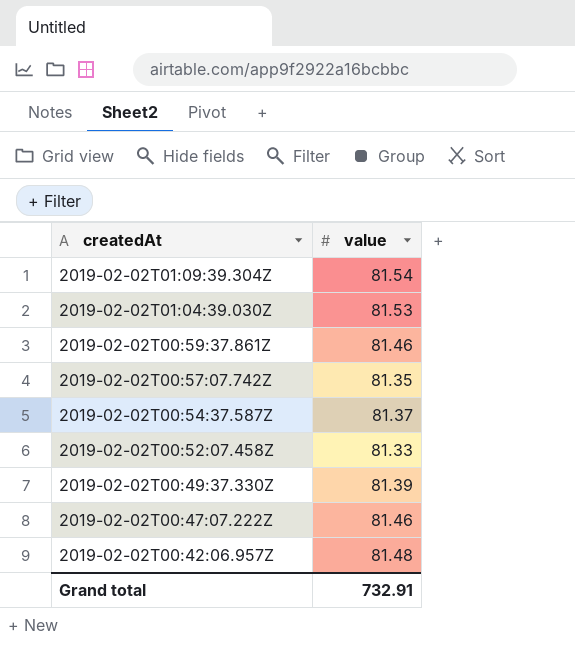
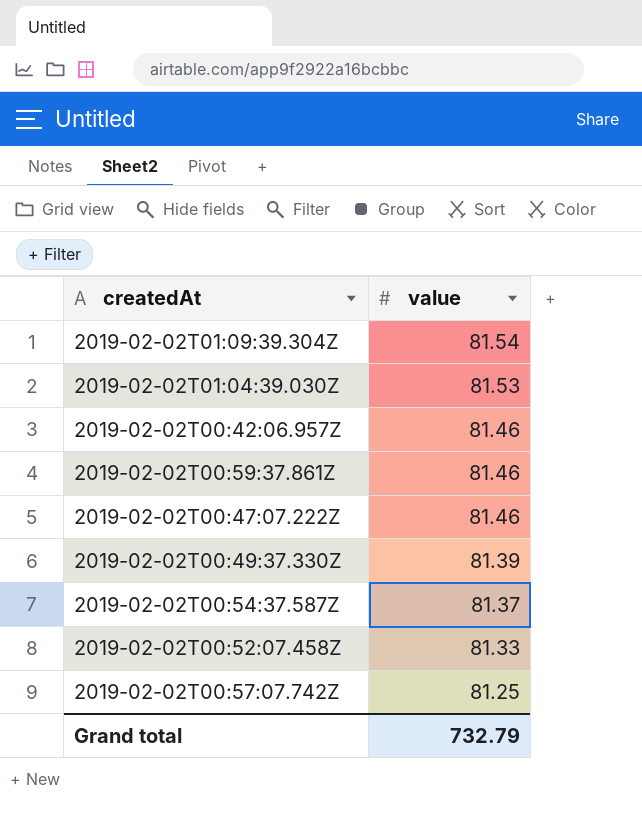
row order: createdAt descending -> value descending
2019-02-02T00:42:06.957Z | value: 81.48 -> 81.46
2019-02-02T00:57:07.742Z | value: 81.35 -> 81.25
Grand total | value: 732.91 -> 732.79

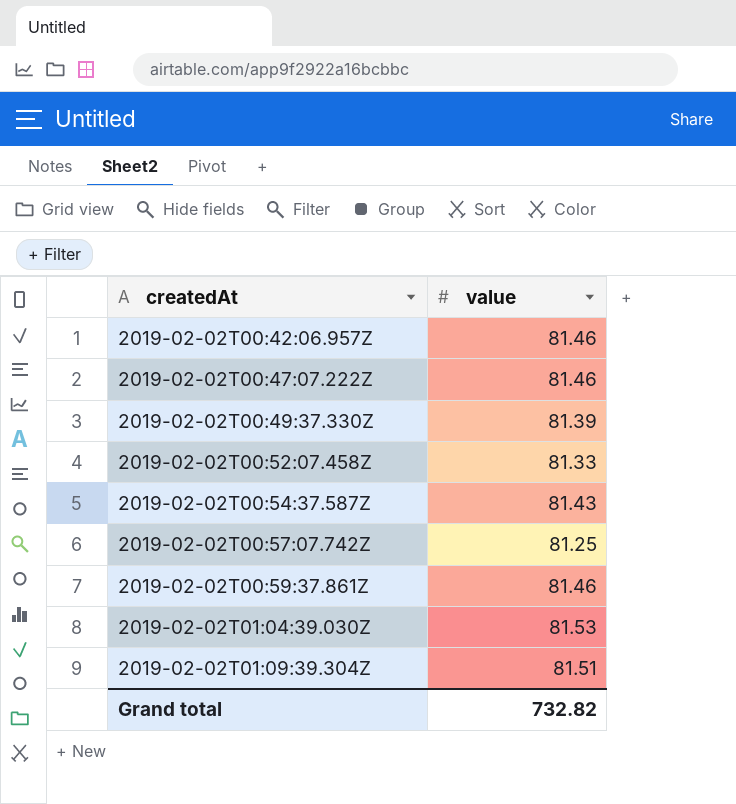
row order: value descending -> createdAt ascending
2019-02-02T00:54:37.587Z | value: 81.37 -> 81.43
2019-02-02T01:09:39.304Z | value: 81.54 -> 81.51
Grand total | value: 732.79 -> 732.82

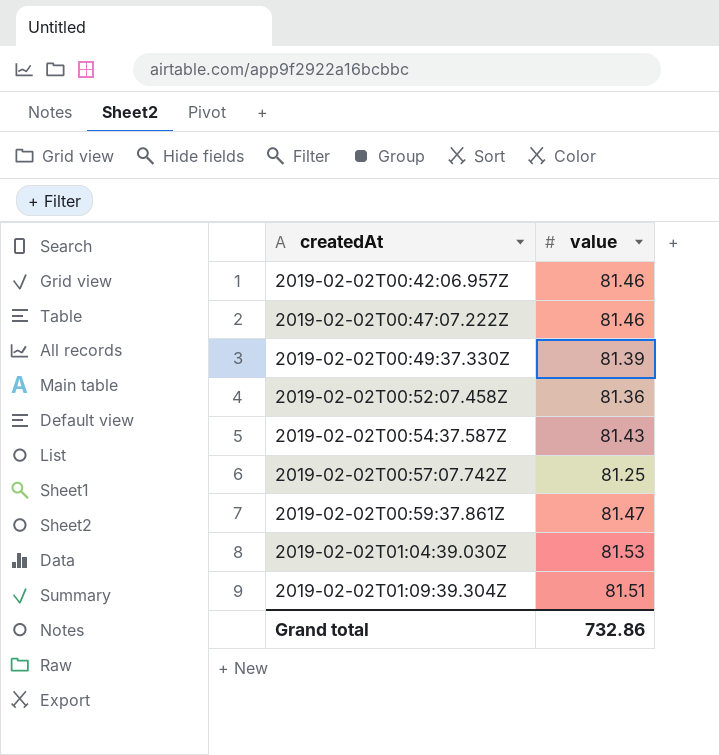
2019-02-02T00:52:07.458Z | value: 81.33 -> 81.36
2019-02-02T00:59:37.861Z | value: 81.46 -> 81.47
Grand total | value: 732.82 -> 732.86

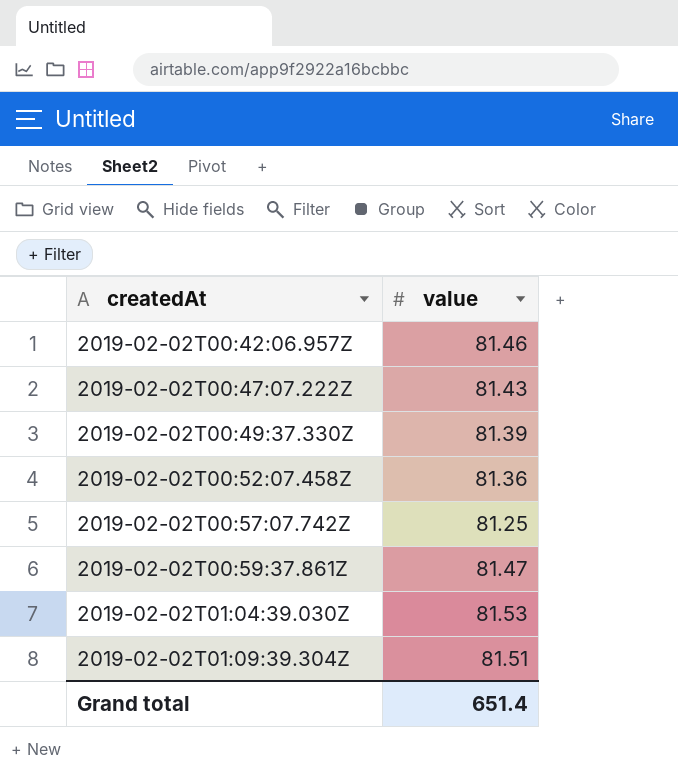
row 2019-02-02T00:54:37.587Z: 81.43 -> none
2019-02-02T00:47:07.222Z | value: 81.46 -> 81.43
Grand total | value: 732.86 -> 651.4

